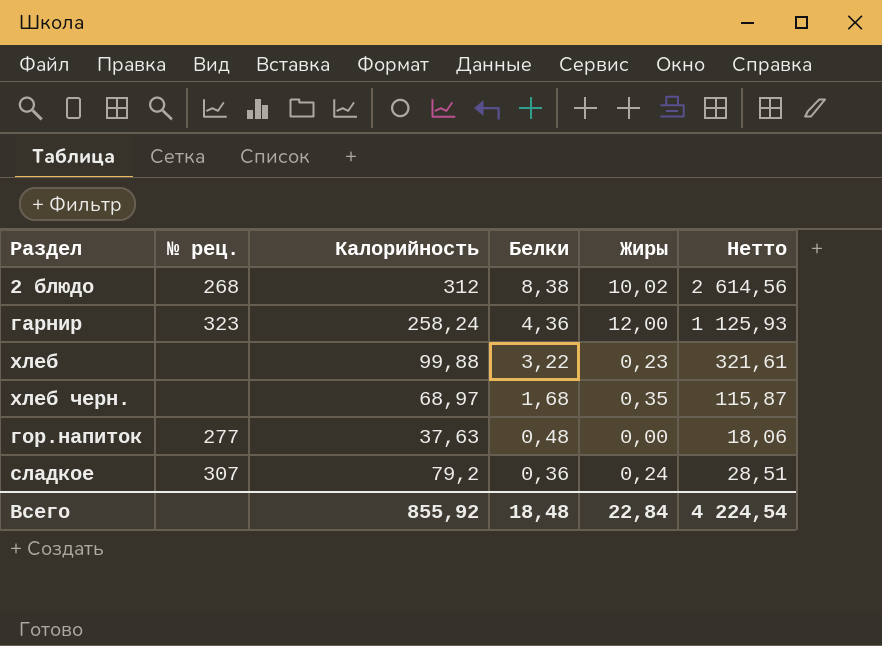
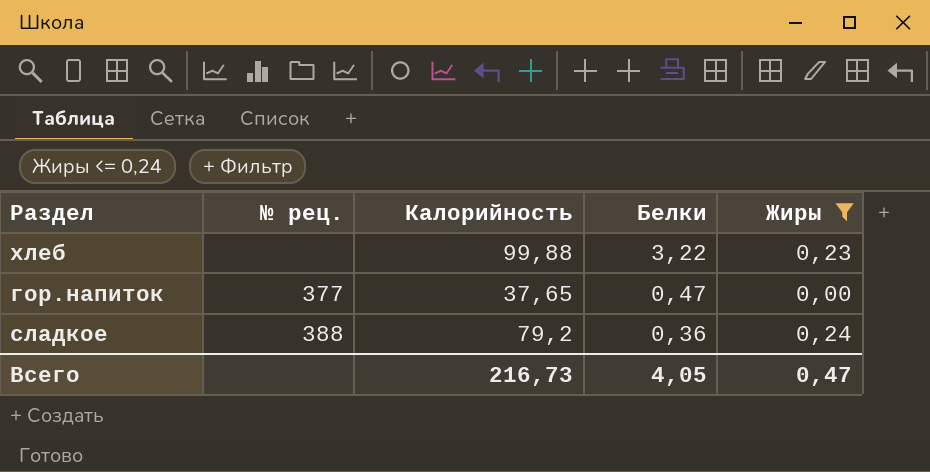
filter: none -> Жиры <= 0,24
column Нетто | formula: [Калорийность] * [Белки] -> none
гор.напиток | № рец.: 277 -> 377
гор.напиток | Калорийность: 37,63 -> 37,65
гор.напиток | Белки: 0,48 -> 0,47
сладкое | № рец.: 307 -> 388
Всего | Калорийность: 855,92 -> 216,73
Всего | Белки: 18,48 -> 4,05
Всего | Жиры: 22,84 -> 0,47

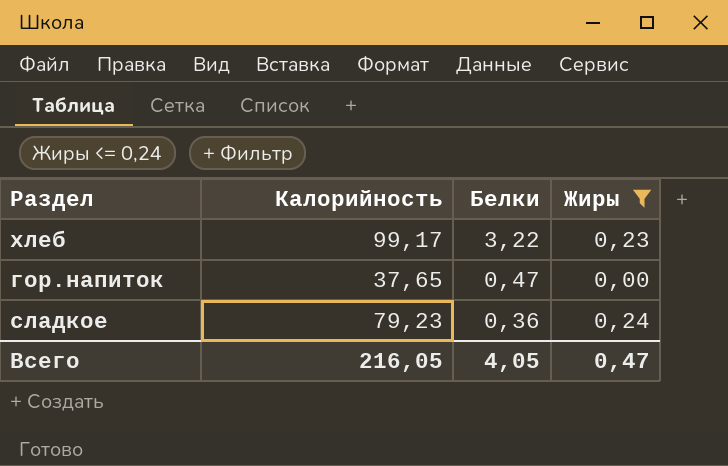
column № рец. | position: 2 -> none
хлеб | Калорийность: 99,88 -> 99,17
сладкое | Калорийность: 79,2 -> 79,23
Всего | Калорийность: 216,73 -> 216,05

